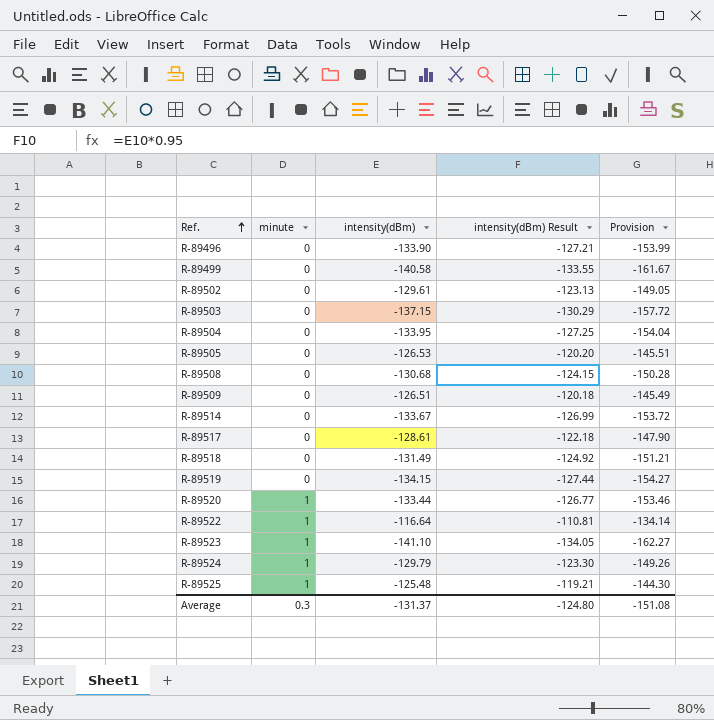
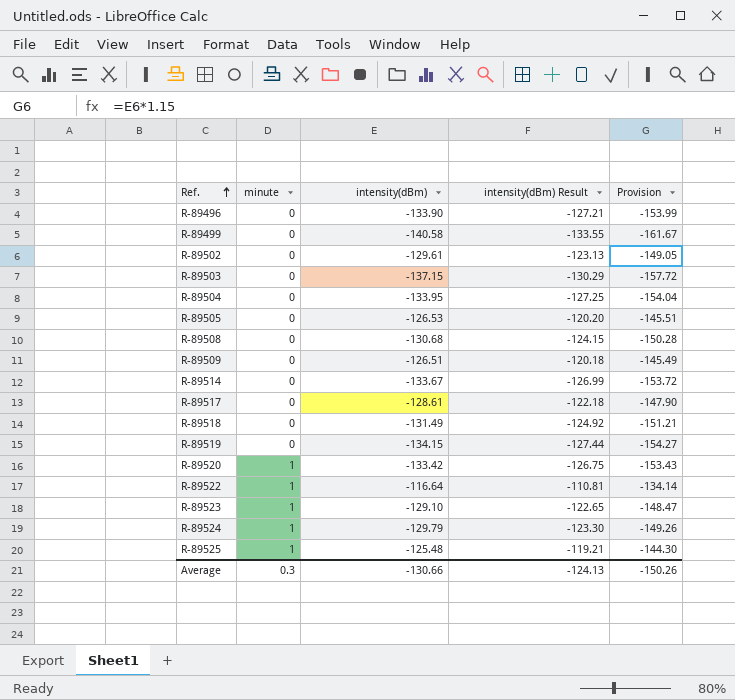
R-89520 | intensity(dBm): -133.44 -> -133.42
R-89520 | intensity(dBm) Result: -126.77 -> -126.75
R-89520 | Provision: -153.46 -> -153.43
R-89523 | intensity(dBm): -141.10 -> -129.10
R-89523 | intensity(dBm) Result: -134.05 -> -122.65
R-89523 | Provision: -162.27 -> -148.47
Average | intensity(dBm): -131.37 -> -130.66
Average | intensity(dBm) Result: -124.80 -> -124.13
Average | Provision: -151.08 -> -150.26

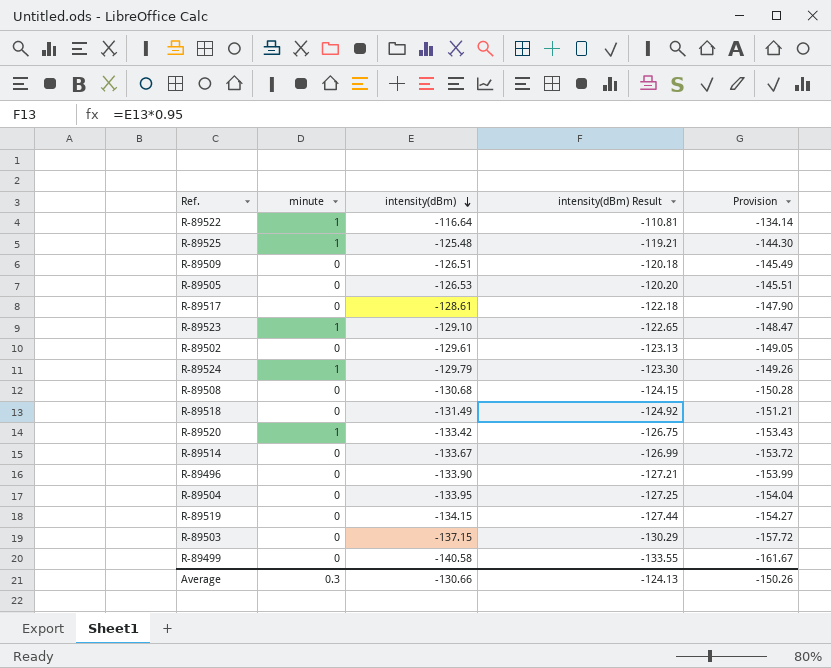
row order: Ref. ascending -> intensity(dBm) descending

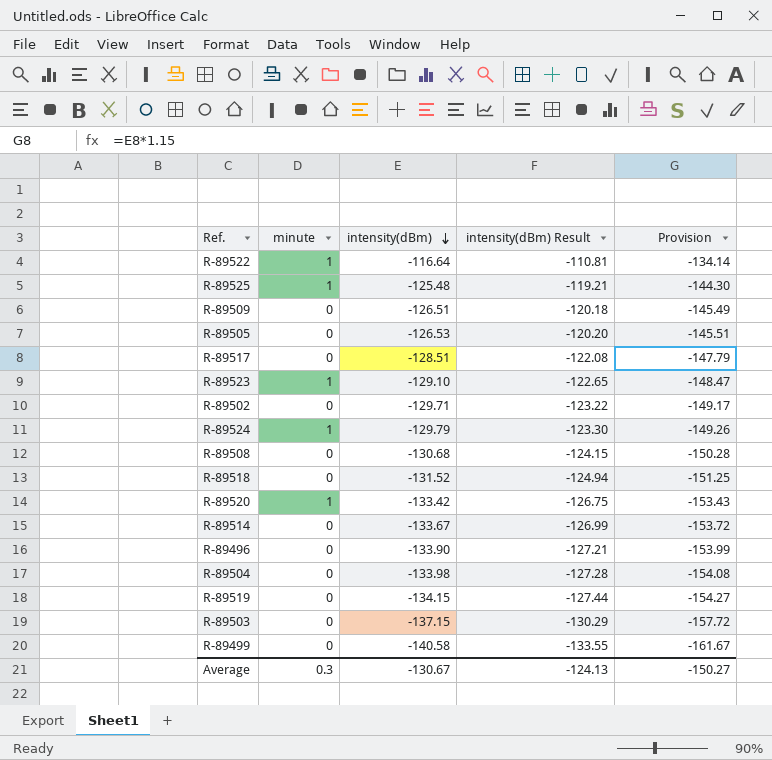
R-89517 | intensity(dBm): -128.61 -> -128.51
R-89517 | intensity(dBm) Result: -122.18 -> -122.08
R-89517 | Provision: -147.90 -> -147.79
R-89502 | intensity(dBm): -129.61 -> -129.71
R-89502 | intensity(dBm) Result: -123.13 -> -123.22
R-89502 | Provision: -149.05 -> -149.17
R-89518 | intensity(dBm): -131.49 -> -131.52
R-89518 | intensity(dBm) Result: -124.92 -> -124.94
R-89518 | Provision: -151.21 -> -151.25
R-89504 | intensity(dBm): -133.95 -> -133.98
R-89504 | intensity(dBm) Result: -127.25 -> -127.28
R-89504 | Provision: -154.04 -> -154.08
Average | intensity(dBm): -130.66 -> -130.67
Average | Provision: -150.26 -> -150.27

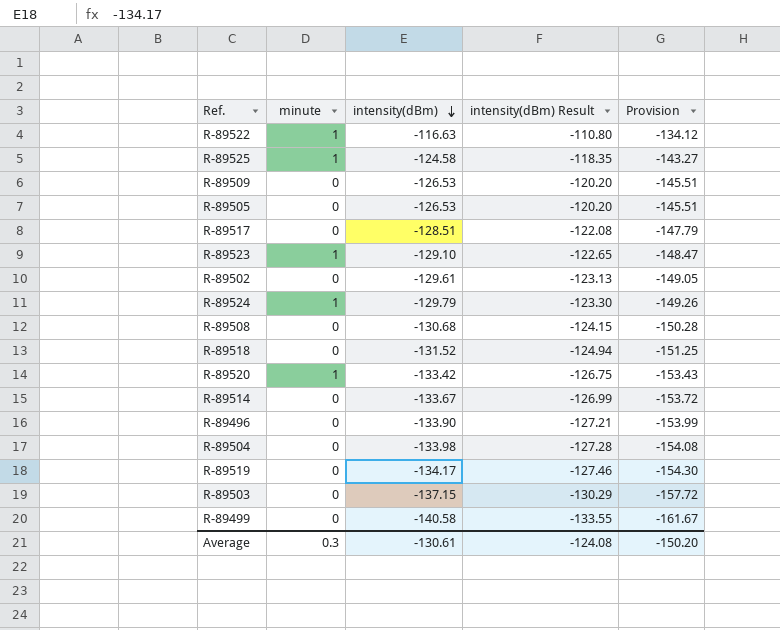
R-89522 | intensity(dBm): -116.64 -> -116.63
R-89522 | intensity(dBm) Result: -110.81 -> -110.80
R-89522 | Provision: -134.14 -> -134.12
R-89525 | intensity(dBm): -125.48 -> -124.58
R-89525 | intensity(dBm) Result: -119.21 -> -118.35
R-89525 | Provision: -144.30 -> -143.27
R-89509 | intensity(dBm): -126.51 -> -126.53
R-89509 | intensity(dBm) Result: -120.18 -> -120.20
R-89509 | Provision: -145.49 -> -145.51
R-89502 | intensity(dBm): -129.71 -> -129.61
R-89502 | intensity(dBm) Result: -123.22 -> -123.13
R-89502 | Provision: -149.17 -> -149.05
R-89519 | intensity(dBm): -134.15 -> -134.17
R-89519 | intensity(dBm) Result: -127.44 -> -127.46
R-89519 | Provision: -154.27 -> -154.30
Average | intensity(dBm): -130.67 -> -130.61
Average | intensity(dBm) Result: -124.13 -> -124.08
Average | Provision: -150.27 -> -150.20

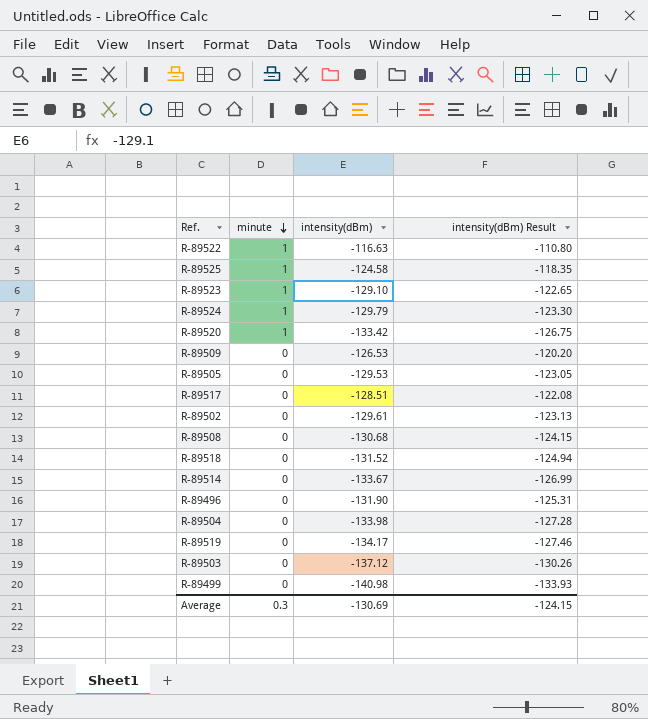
row order: intensity(dBm) descending -> minute descending
column Provision | formula: [intensity(dBm)] * 1.15 -> none
R-89505 | intensity(dBm): -126.53 -> -129.53
R-89505 | intensity(dBm) Result: -120.20 -> -123.05
R-89496 | intensity(dBm): -133.90 -> -131.90
R-89496 | intensity(dBm) Result: -127.21 -> -125.31
R-89503 | intensity(dBm): -137.15 -> -137.12
R-89503 | intensity(dBm) Result: -130.29 -> -130.26
R-89499 | intensity(dBm): -140.58 -> -140.98
R-89499 | intensity(dBm) Result: -133.55 -> -133.93
Average | intensity(dBm): -130.61 -> -130.69
Average | intensity(dBm) Result: -124.08 -> -124.15

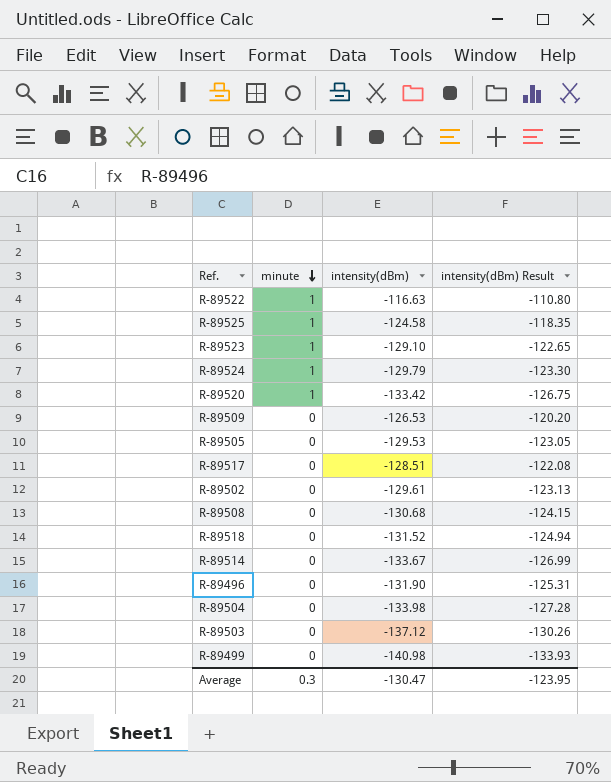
row R-89519: 0 | -134.17 | -127.46 -> none
Average | intensity(dBm): -130.69 -> -130.47
Average | intensity(dBm) Result: -124.15 -> -123.95

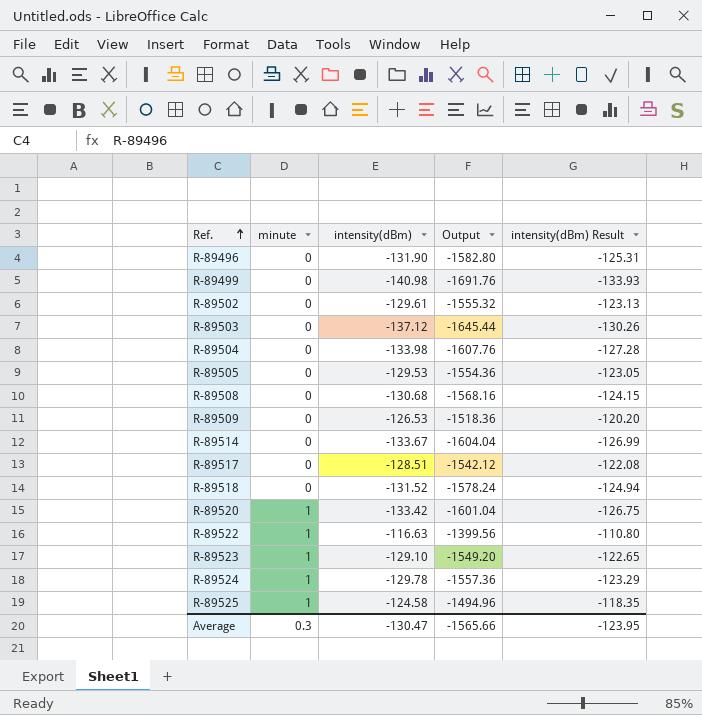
row order: minute descending -> Ref. ascending
column Output | formula: none -> [intensity(dBm)] * 12
R-89524 | intensity(dBm): -129.79 -> -129.78
R-89524 | intensity(dBm) Result: -123.30 -> -123.29

